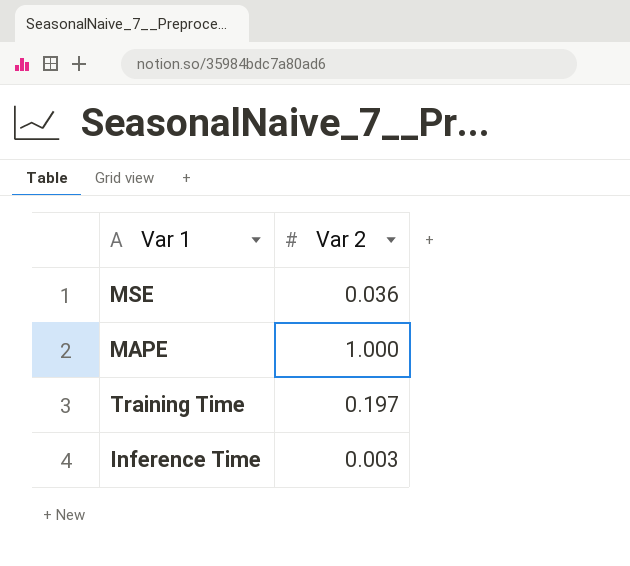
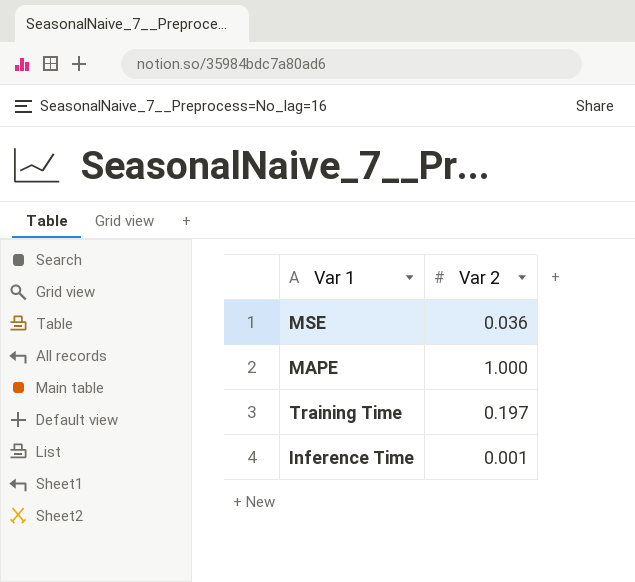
Inference Time | Var 2: 0.003 -> 0.001

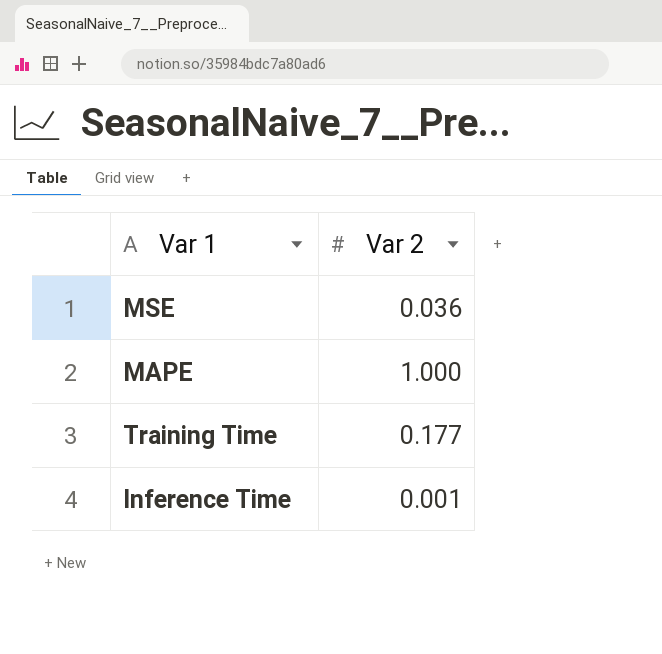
Training Time | Var 2: 0.197 -> 0.177

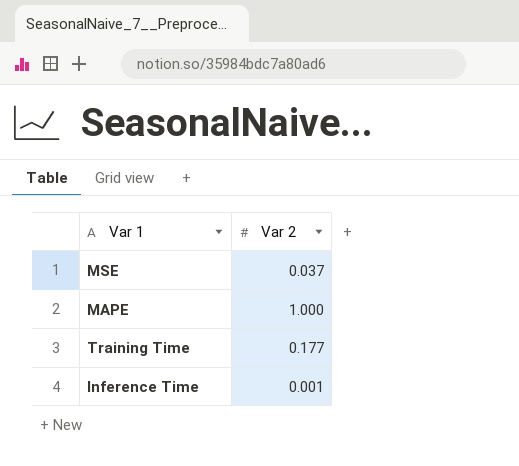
MSE | Var 2: 0.036 -> 0.037

